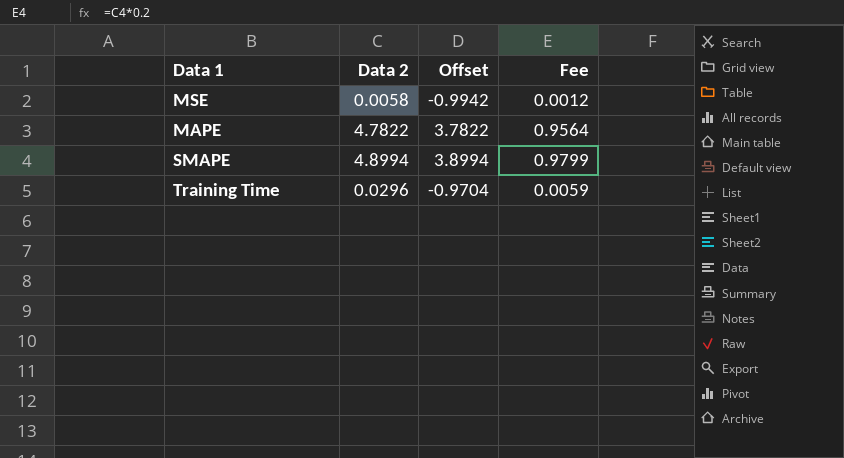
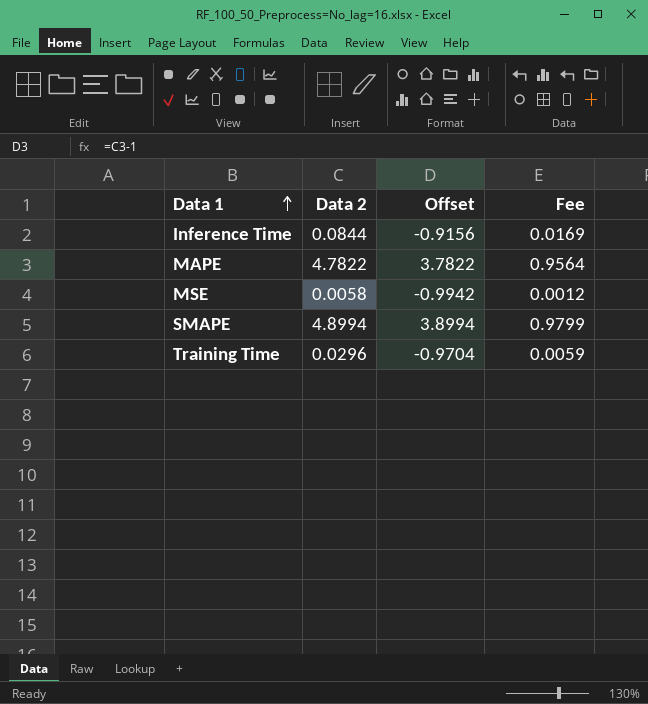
row order: none -> Data 1 ascending
row Inference Time: none -> 0.0844 | -0.9156 | 0.0169

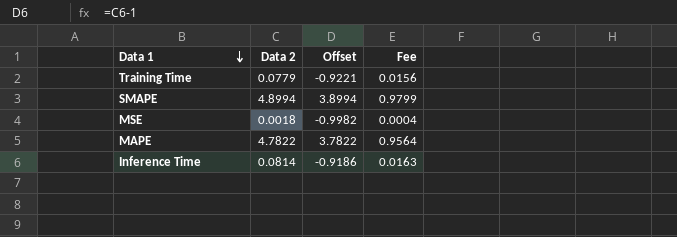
row order: Data 1 ascending -> Data 1 descending
Training Time | Data 2: 0.0296 -> 0.0779
Training Time | Offset: -0.9704 -> -0.9221
Training Time | Fee: 0.0059 -> 0.0156
MSE | Data 2: 0.0058 -> 0.0018
MSE | Offset: -0.9942 -> -0.9982
MSE | Fee: 0.0012 -> 0.0004
Inference Time | Data 2: 0.0844 -> 0.0814
Inference Time | Offset: -0.9156 -> -0.9186
Inference Time | Fee: 0.0169 -> 0.0163

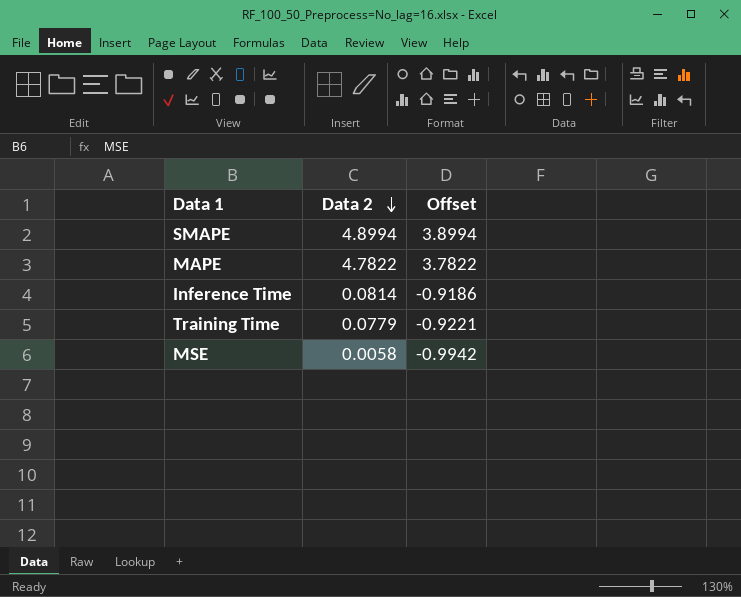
row order: Data 1 descending -> Data 2 descending
column Fee | formula: [Data 2] * 0.2 -> none
MSE | Data 2: 0.0018 -> 0.0058
MSE | Offset: -0.9982 -> -0.9942

